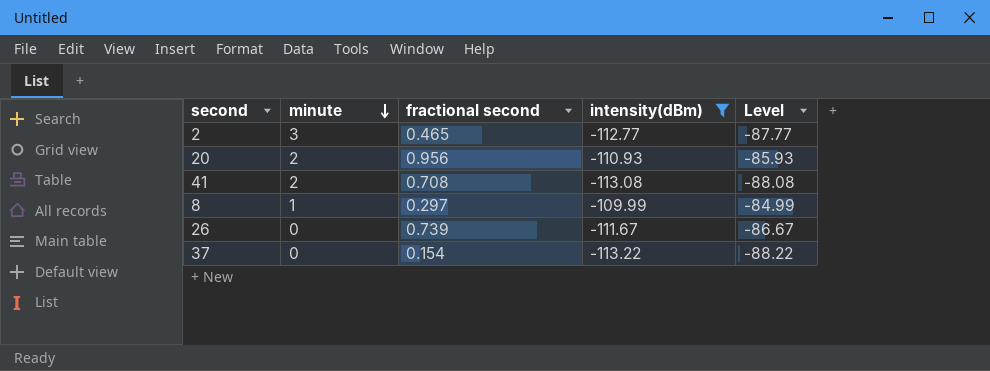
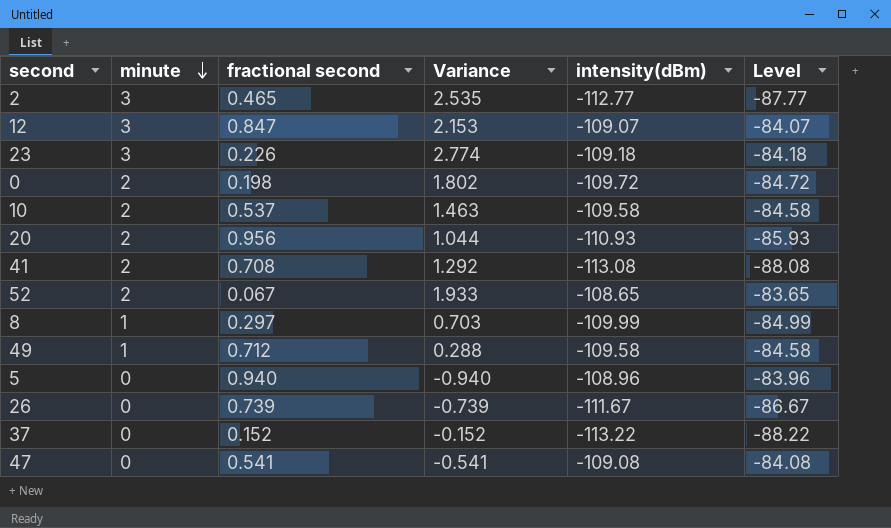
filter: intensity(dBm) <= -109.99 -> none
column Variance | formula: none -> [minute] - [fractional second]
37 | fractional second: 0.154 -> 0.152

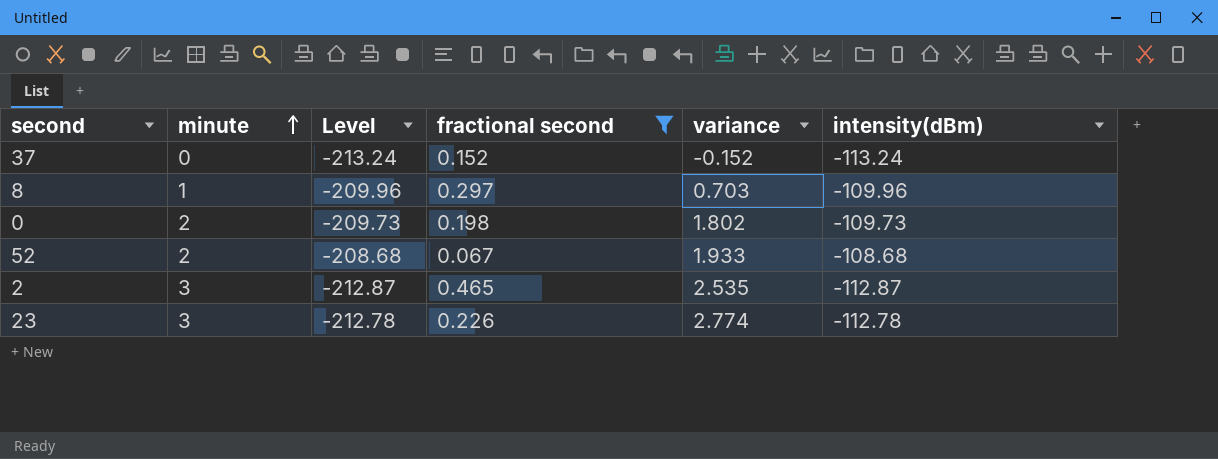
filter: none -> fractional second <= 0.465
row order: minute descending -> minute ascending
column Level | formula: [intensity(dBm)] + 25 -> [intensity(dBm)] - 100
column Level | position: 6 -> 3
column name: Variance -> variance
37 | intensity(dBm): -113.22 -> -113.24
8 | intensity(dBm): -109.99 -> -109.96
0 | intensity(dBm): -109.72 -> -109.73
52 | intensity(dBm): -108.65 -> -108.68
2 | intensity(dBm): -112.77 -> -112.87
23 | intensity(dBm): -109.18 -> -112.78

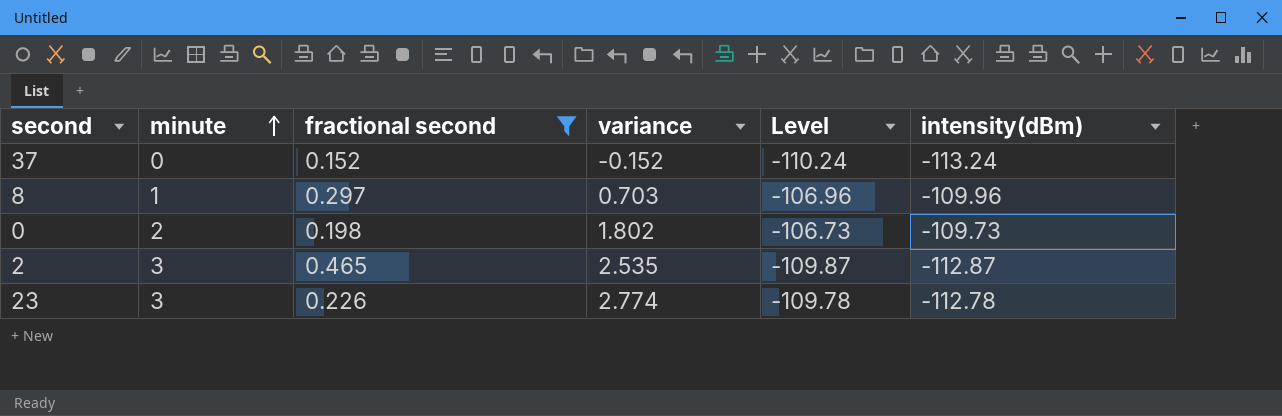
column Level | formula: [intensity(dBm)] - 100 -> [intensity(dBm)] + 3
column Level | position: 3 -> 5
row 52: 2 | -208.68 | 0.067 | 1.933 | -108.68 -> none

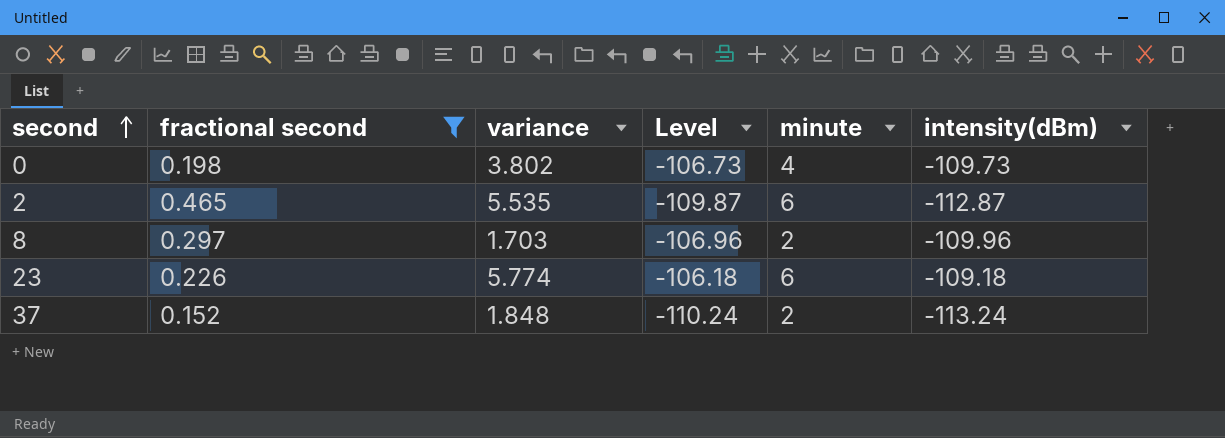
row order: minute ascending -> second ascending
column minute | position: 2 -> 5
0 | variance: 1.802 -> 3.802
0 | minute: 2 -> 4
2 | variance: 2.535 -> 5.535
2 | minute: 3 -> 6
8 | variance: 0.703 -> 1.703
8 | minute: 1 -> 2
23 | variance: 2.774 -> 5.774
23 | Level: -109.78 -> -106.18
23 | minute: 3 -> 6
23 | intensity(dBm): -112.78 -> -109.18
37 | variance: -0.152 -> 1.848
37 | minute: 0 -> 2

